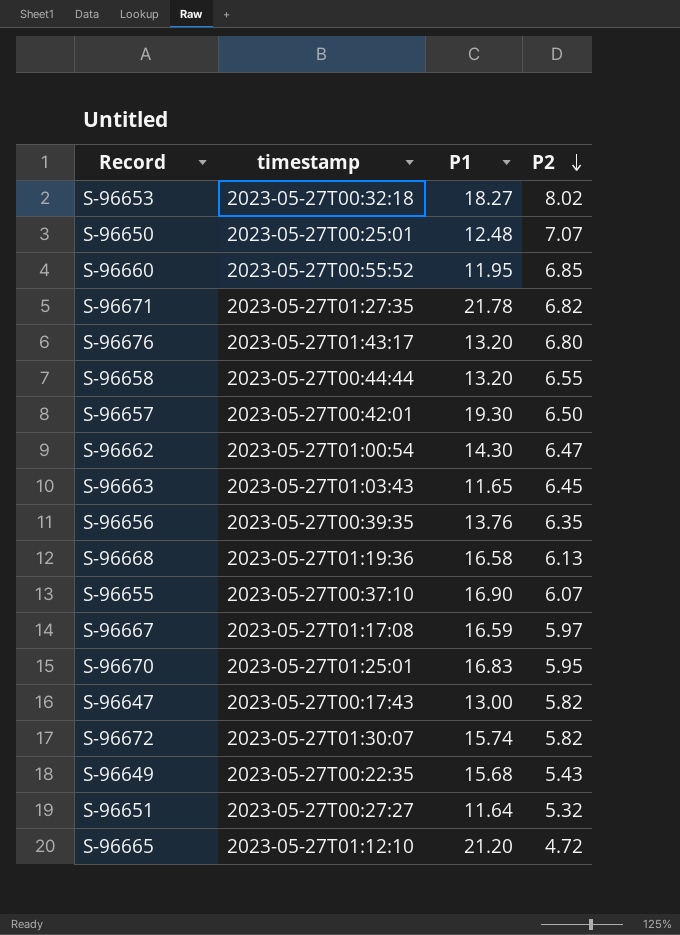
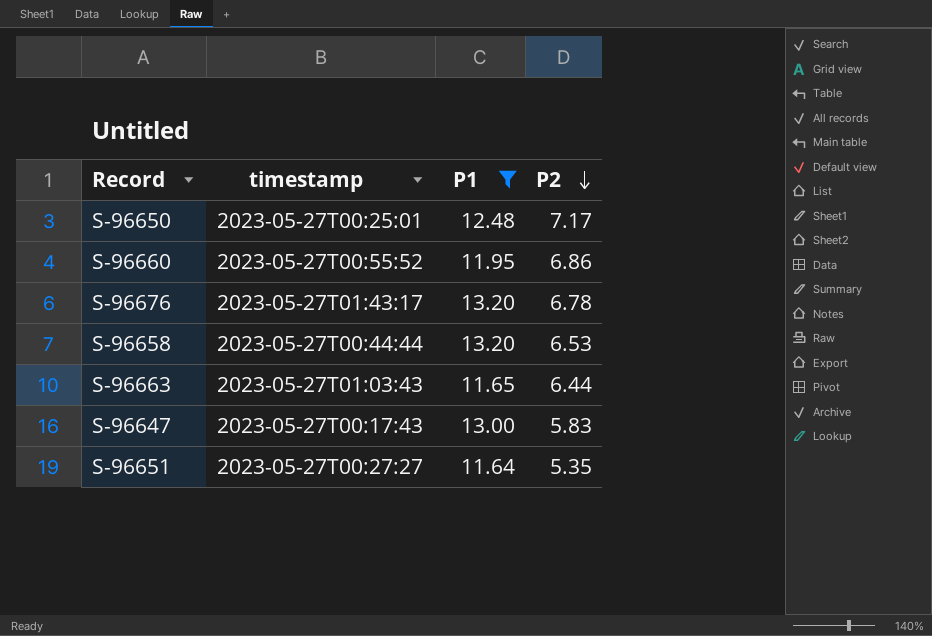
filter: none -> P1 <= 13.20
S-96650 | P2: 7.07 -> 7.17
S-96660 | P2: 6.85 -> 6.86
S-96676 | P2: 6.80 -> 6.78
S-96658 | P2: 6.55 -> 6.53
S-96663 | P2: 6.45 -> 6.44
S-96647 | P2: 5.82 -> 5.83
S-96651 | P2: 5.32 -> 5.35

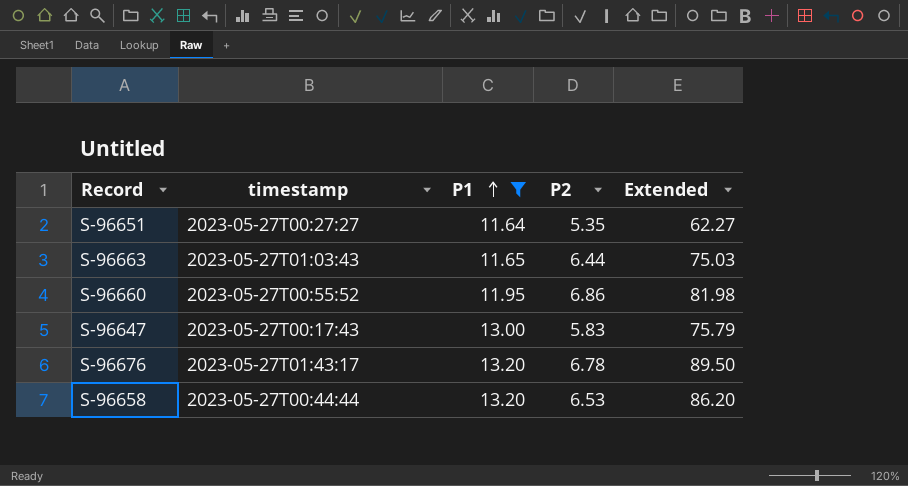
row order: P2 descending -> P1 ascending
column Extended | formula: none -> [P1] * [P2]
row S-96650: 2023-05-27T00:25:01 | 12.48 | 7.17 -> none

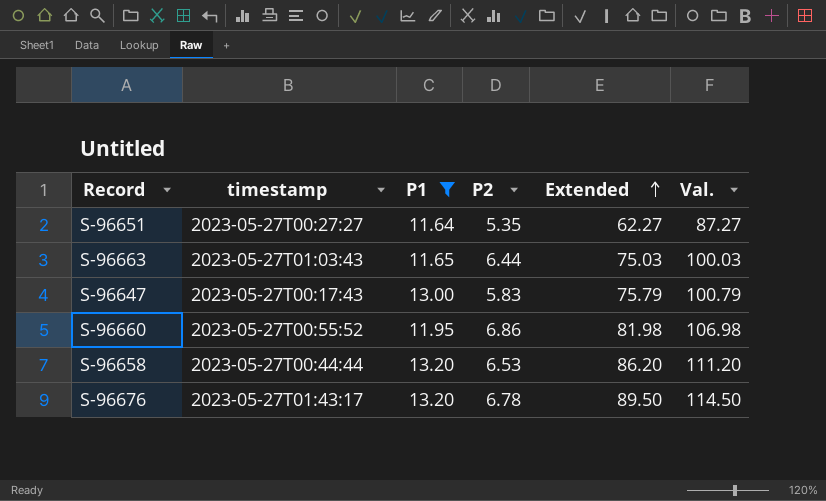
row order: P1 ascending -> Extended ascending
column Val. | formula: none -> [Extended] + 25

